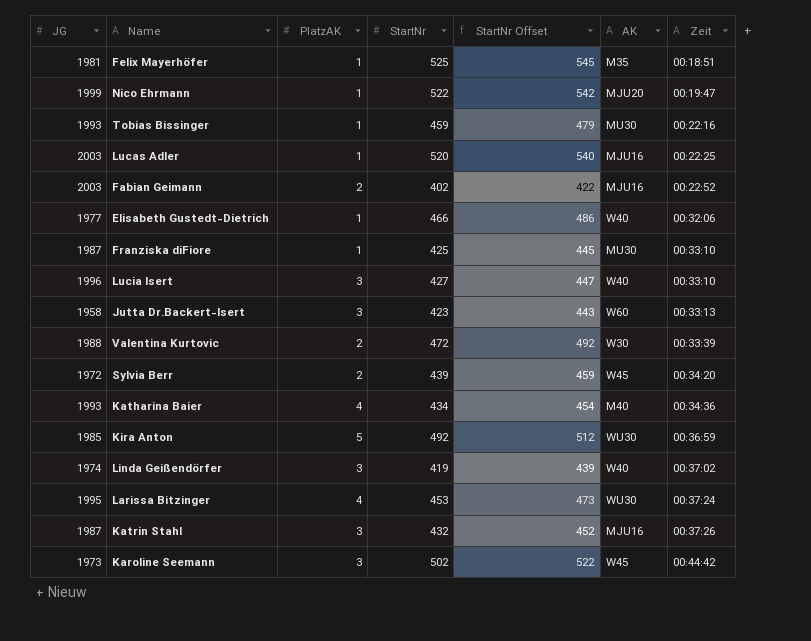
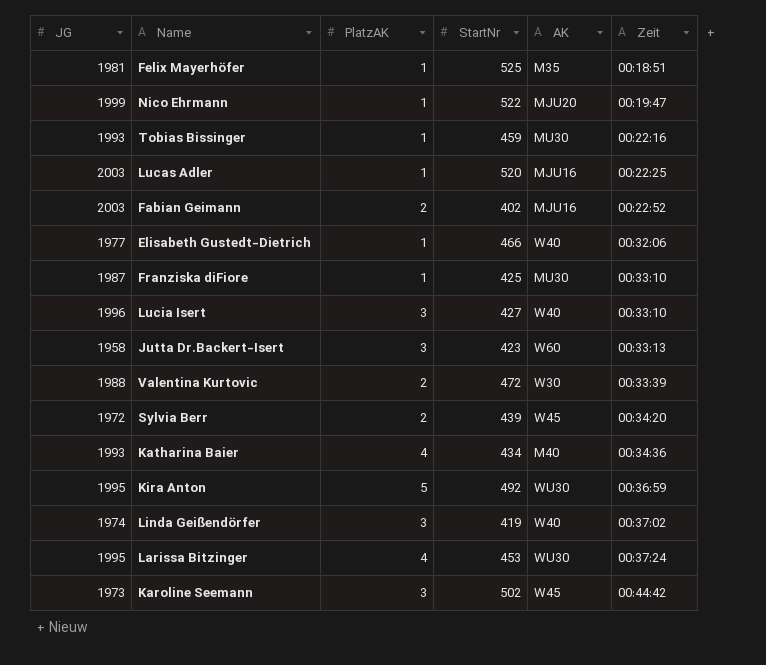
column StartNr Offset | formula: [StartNr] + 20 -> none
row Katrin Stahl: 1987 | 3 | 432 | 452 | MJU16 | 00:37:26 -> none
Kira Anton | JG: 1985 -> 1995

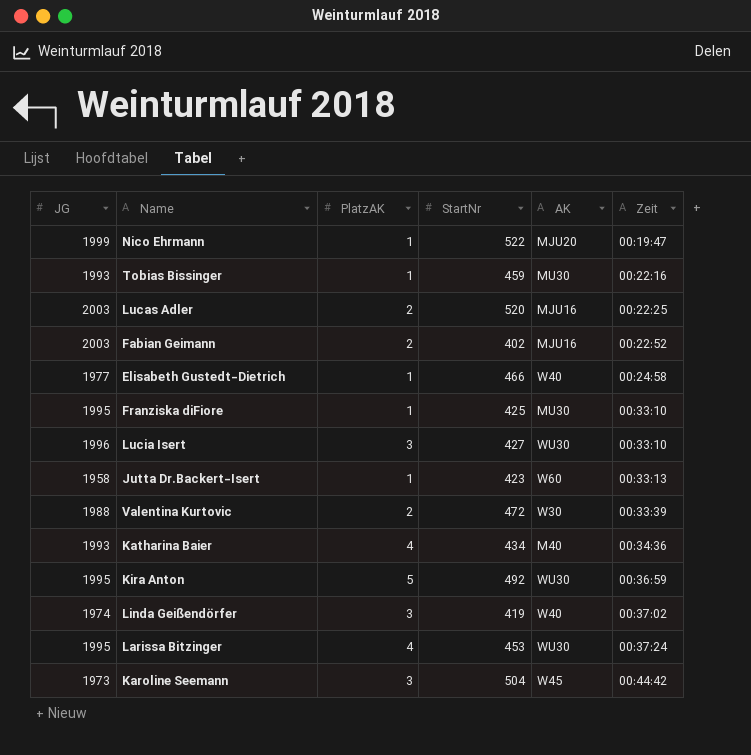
row Felix Mayerhöfer: 1981 | 1 | 525 | M35 | 00:18:51 -> none
row Sylvia Berr: 1972 | 2 | 439 | W45 | 00:34:20 -> none
Lucas Adler | PlatzAK: 1 -> 2
Elisabeth Gustedt-Dietrich | Zeit: 00:32:06 -> 00:24:58
Franziska diFiore | JG: 1987 -> 1995
Lucia Isert | AK: W40 -> WU30
Jutta Dr.Backert-Isert | PlatzAK: 3 -> 1
Karoline Seemann | StartNr: 502 -> 504

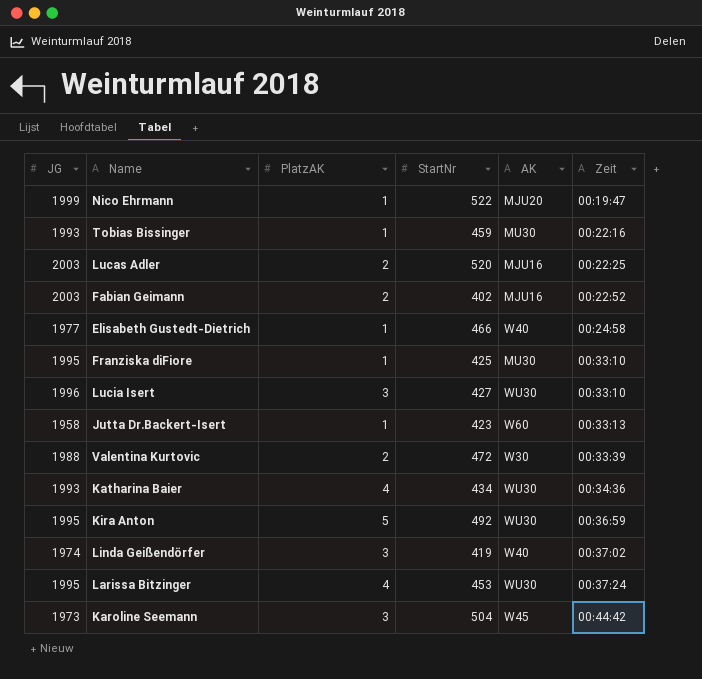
Katharina Baier | AK: M40 -> WU30

